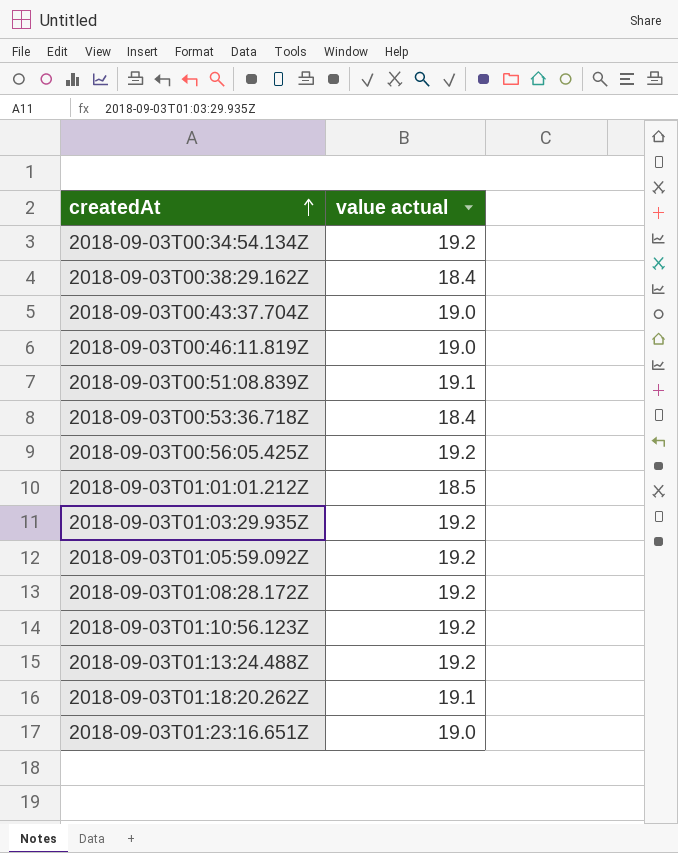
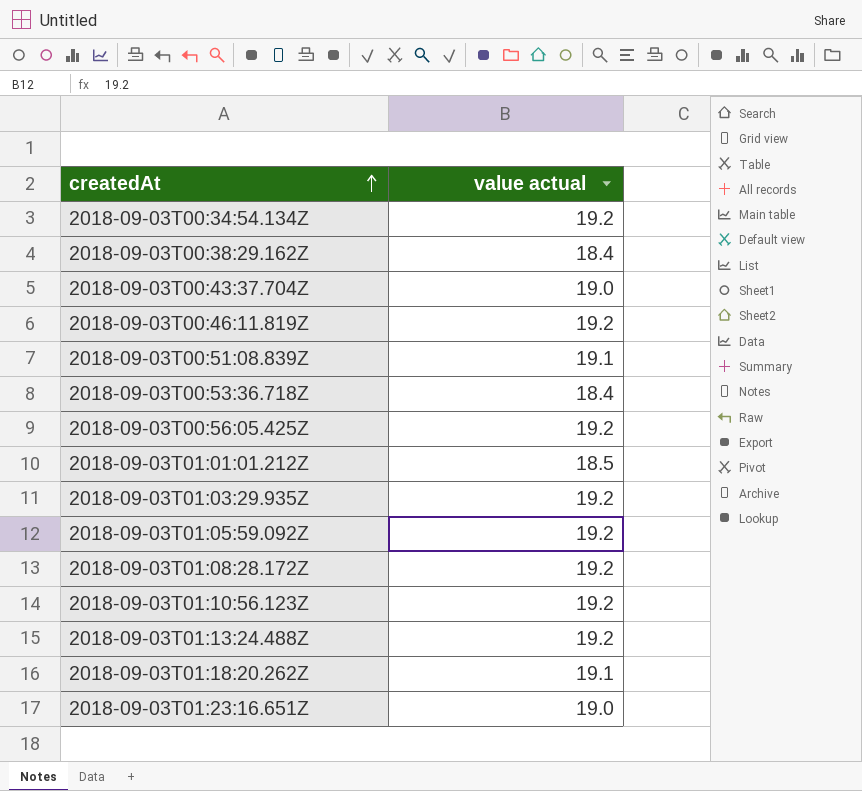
2018-09-03T00:46:11.819Z | value actual: 19.0 -> 19.2

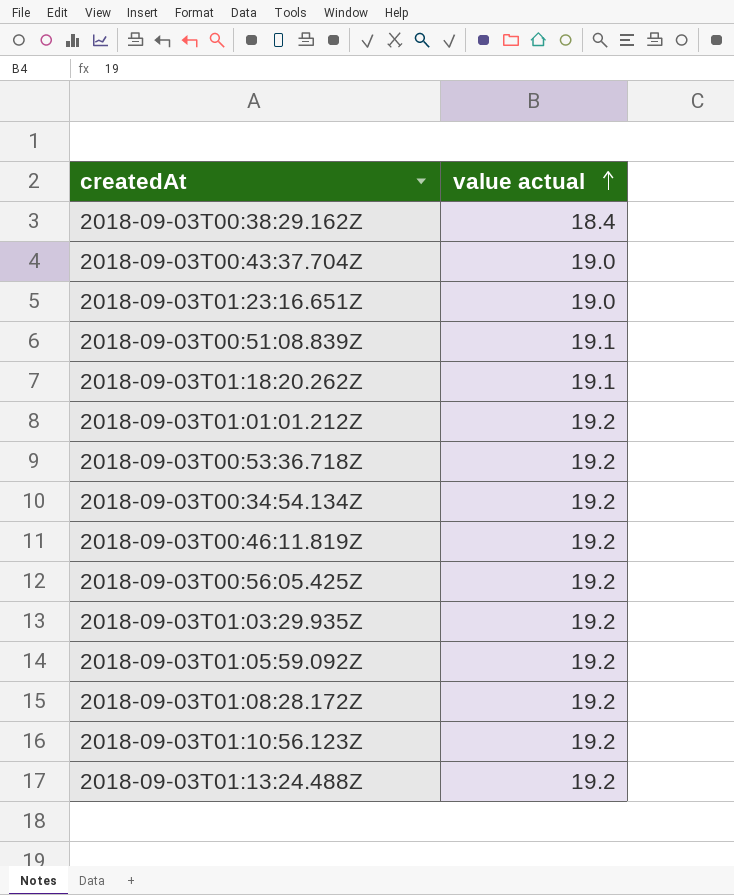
row order: createdAt ascending -> value actual ascending
2018-09-03T01:01:01.212Z | value actual: 18.5 -> 19.2
2018-09-03T00:53:36.718Z | value actual: 18.4 -> 19.2

